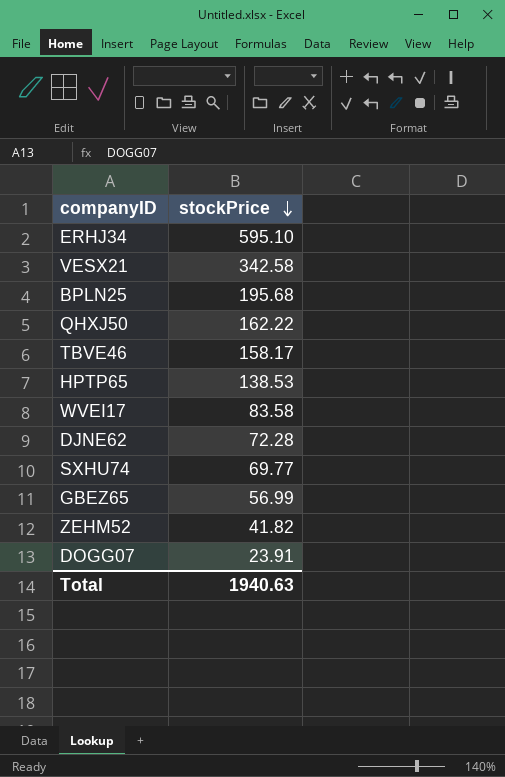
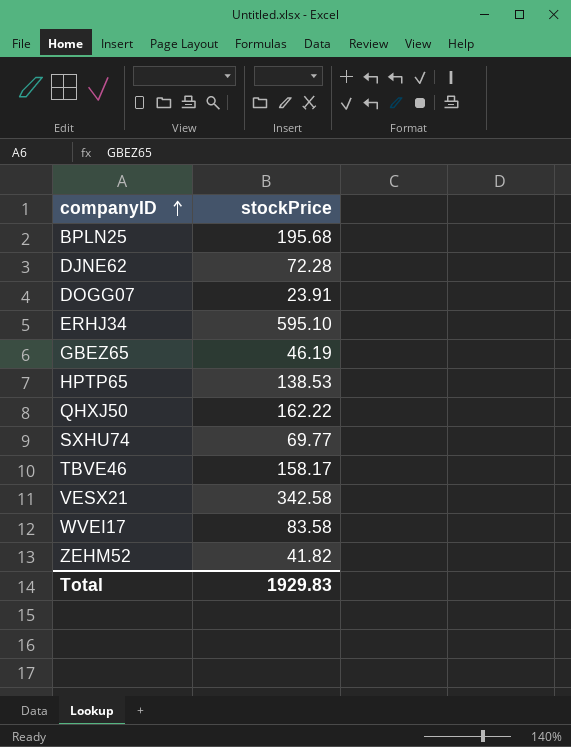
row order: stockPrice descending -> companyID ascending
GBEZ65 | stockPrice: 56.99 -> 46.19
Total | stockPrice: 1940.63 -> 1929.83

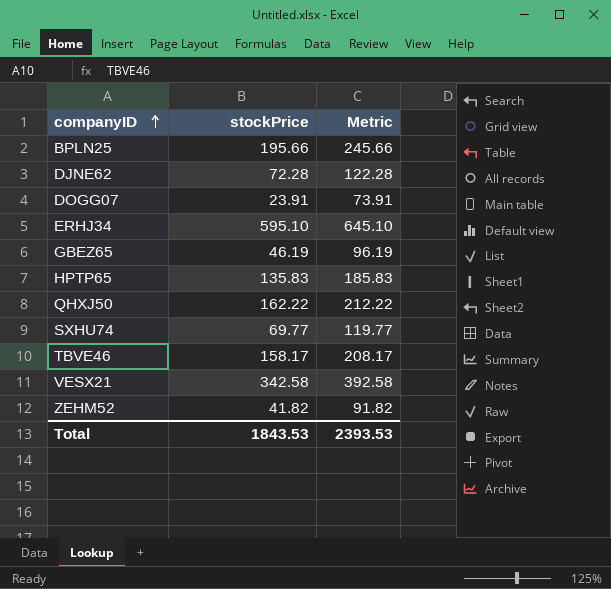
column Metric | formula: none -> [stockPrice] + 50
row WVEI17: 83.58 -> none
BPLN25 | stockPrice: 195.68 -> 195.66
HPTP65 | stockPrice: 138.53 -> 135.83
Total | stockPrice: 1929.83 -> 1843.53

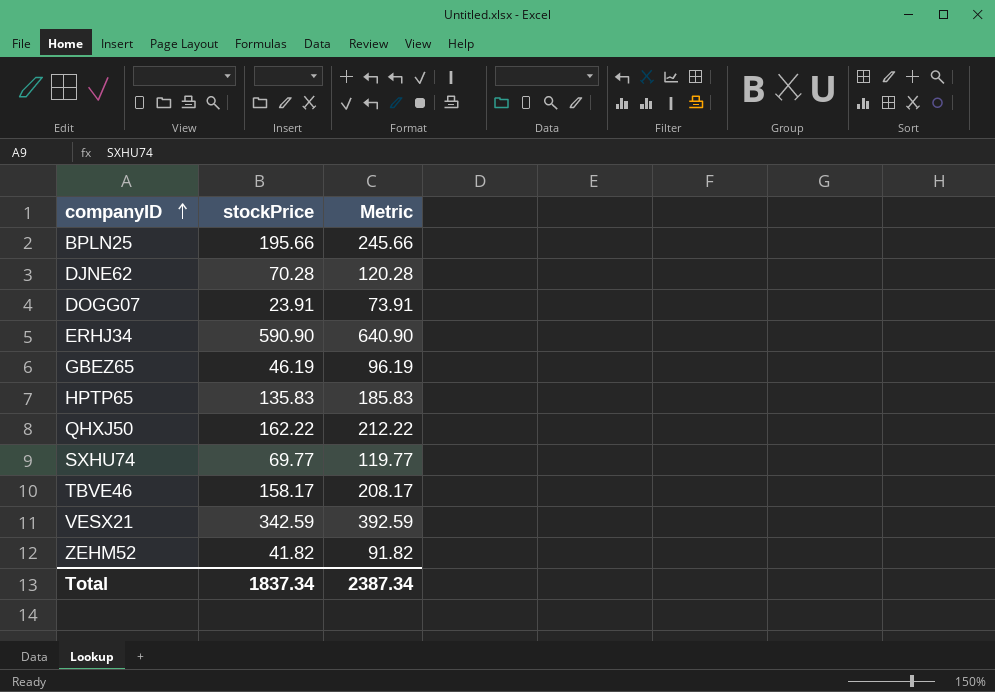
DJNE62 | stockPrice: 72.28 -> 70.28
DJNE62 | Metric: 122.28 -> 120.28
ERHJ34 | stockPrice: 595.10 -> 590.90
ERHJ34 | Metric: 645.10 -> 640.90
VESX21 | stockPrice: 342.58 -> 342.59
VESX21 | Metric: 392.58 -> 392.59
Total | stockPrice: 1843.53 -> 1837.34
Total | Metric: 2393.53 -> 2387.34

